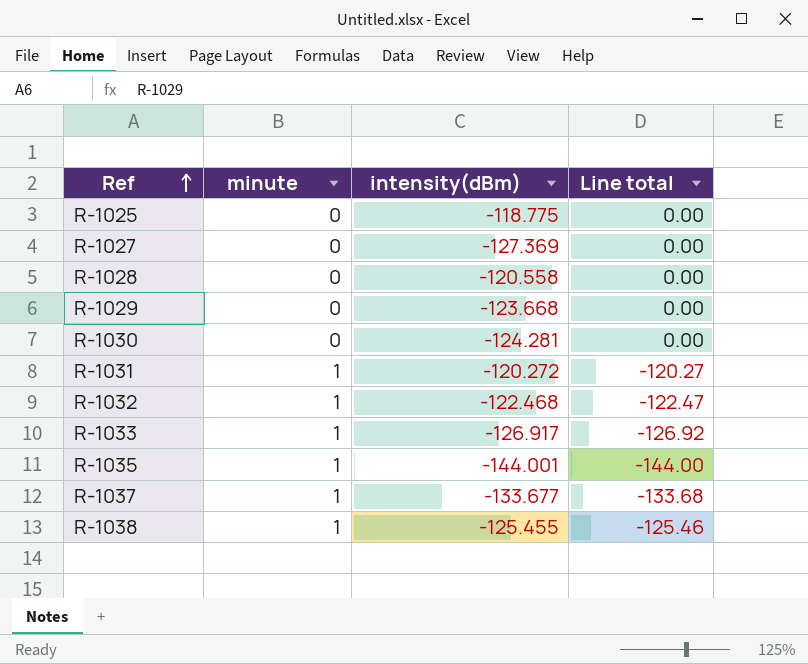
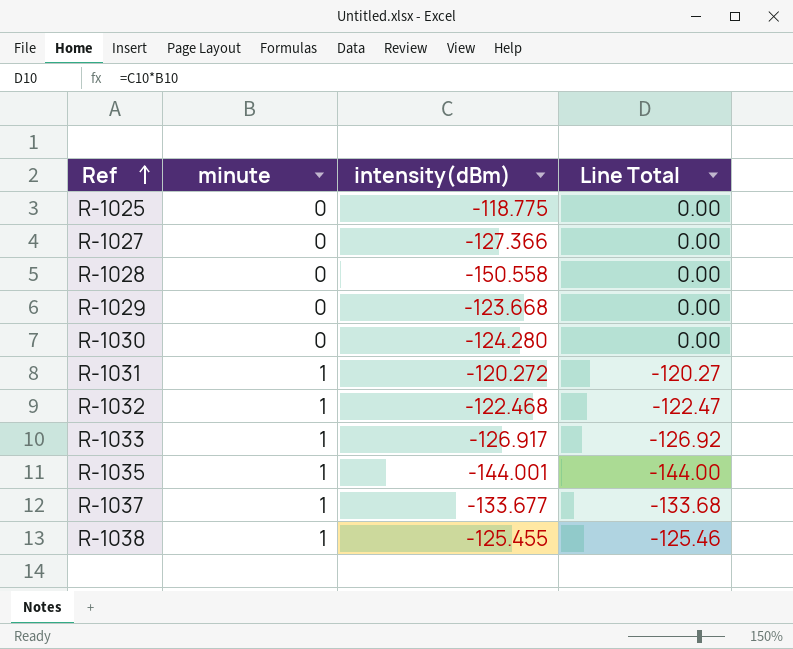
column name: Line total -> Line Total
R-1027 | intensity(dBm): -127.369 -> -127.366
R-1028 | intensity(dBm): -120.558 -> -150.558
R-1030 | intensity(dBm): -124.281 -> -124.280

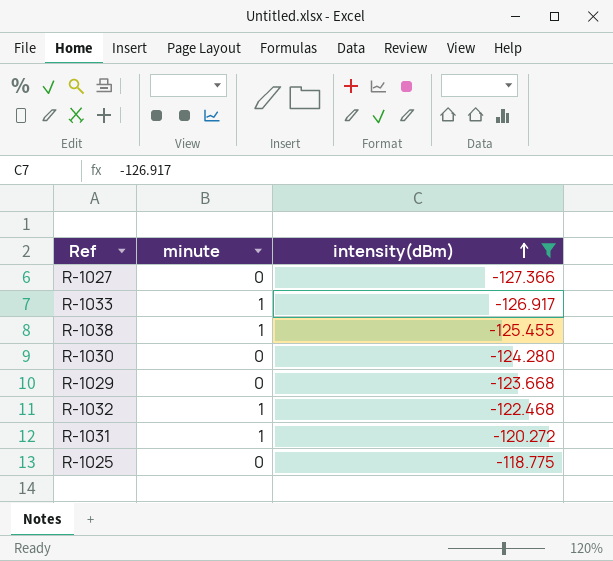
filter: none -> intensity(dBm) >= -127.366
row order: Ref ascending -> intensity(dBm) ascending
column Line Total | formula: [minute] * [intensity(dBm)] -> none

